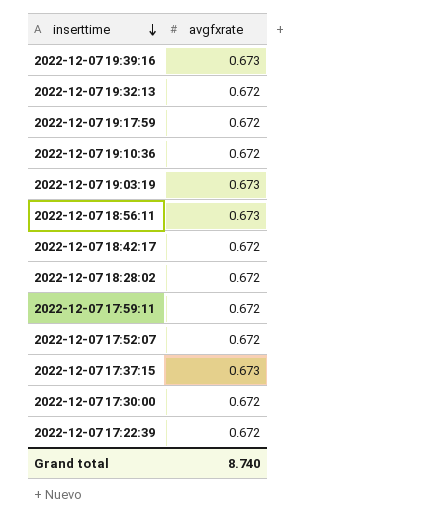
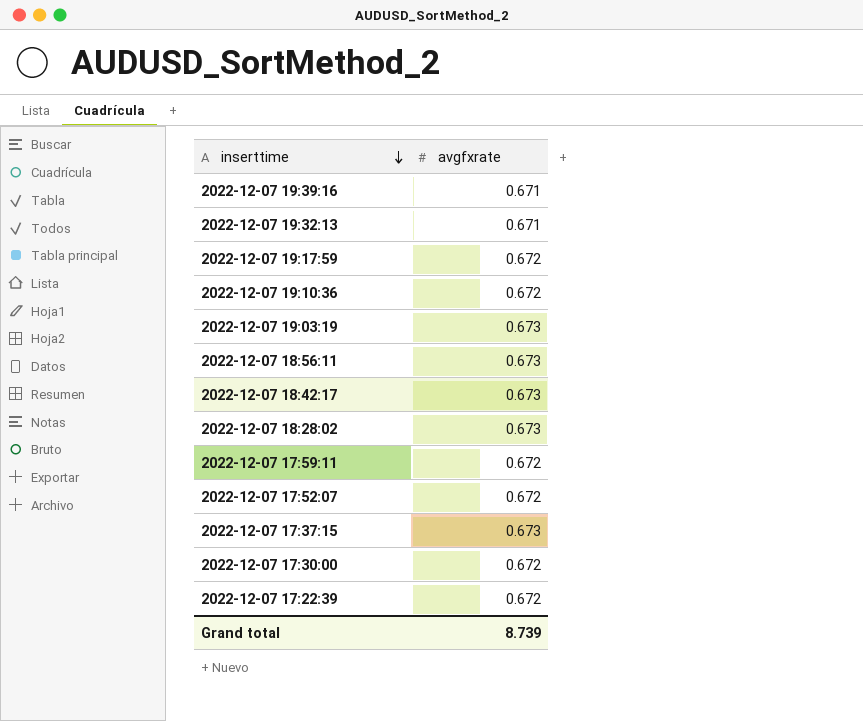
2022-12-07 19:39:16 | avgfxrate: 0.673 -> 0.671
2022-12-07 19:32:13 | avgfxrate: 0.672 -> 0.671
2022-12-07 18:42:17 | avgfxrate: 0.672 -> 0.673
2022-12-07 18:28:02 | avgfxrate: 0.672 -> 0.673
Grand total | avgfxrate: 8.740 -> 8.739

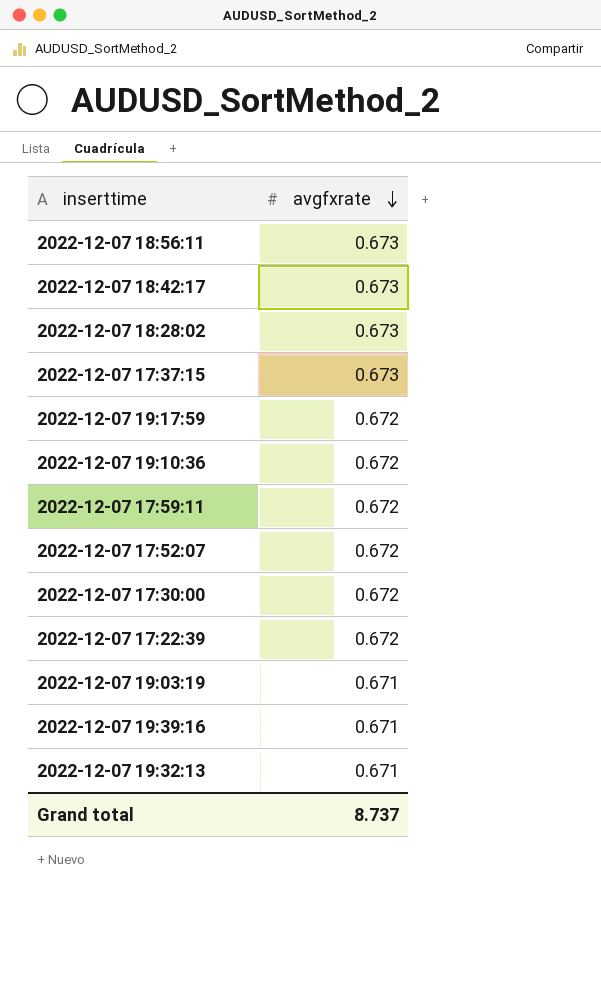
row order: inserttime descending -> avgfxrate descending
2022-12-07 19:03:19 | avgfxrate: 0.673 -> 0.671
Grand total | avgfxrate: 8.739 -> 8.737

